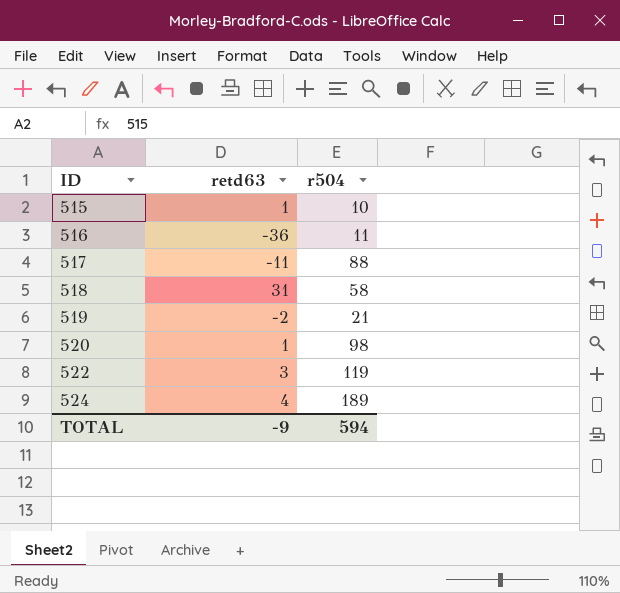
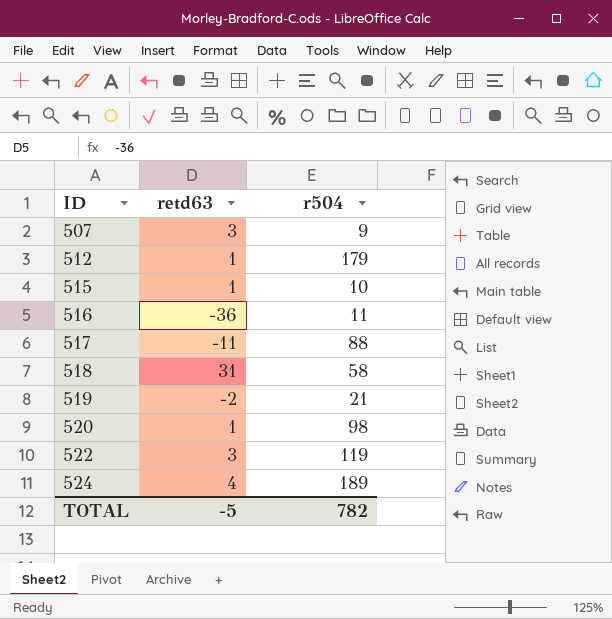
row 507: none -> 3 | 9
row 512: none -> 1 | 179
TOTAL | retd63: -9 -> -5
TOTAL | r504: 594 -> 782

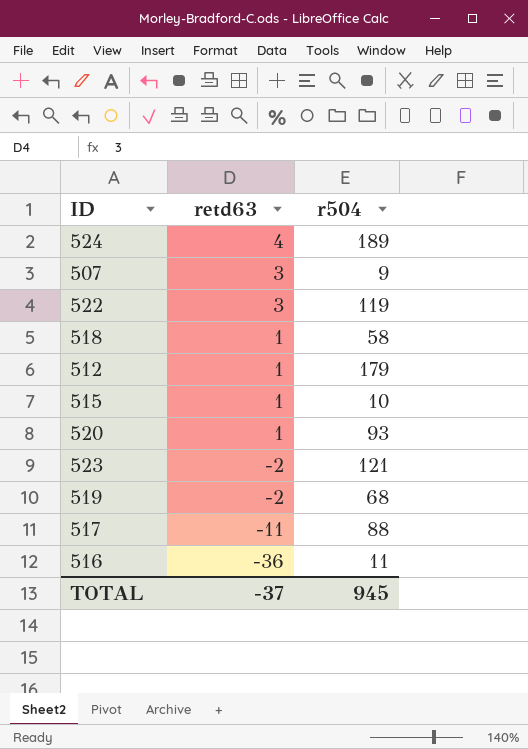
row order: ID ascending -> retd63 descending
518 | retd63: 31 -> 1
520 | r504: 98 -> 93
row 523: none -> -2 | 121
519 | r504: 21 -> 68
TOTAL | retd63: -5 -> -37
TOTAL | r504: 782 -> 945

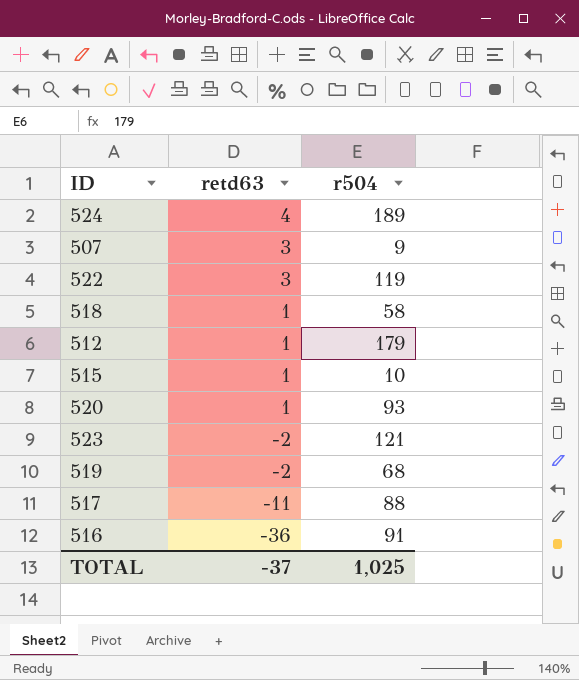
516 | r504: 11 -> 91
TOTAL | r504: 945 -> 1,025

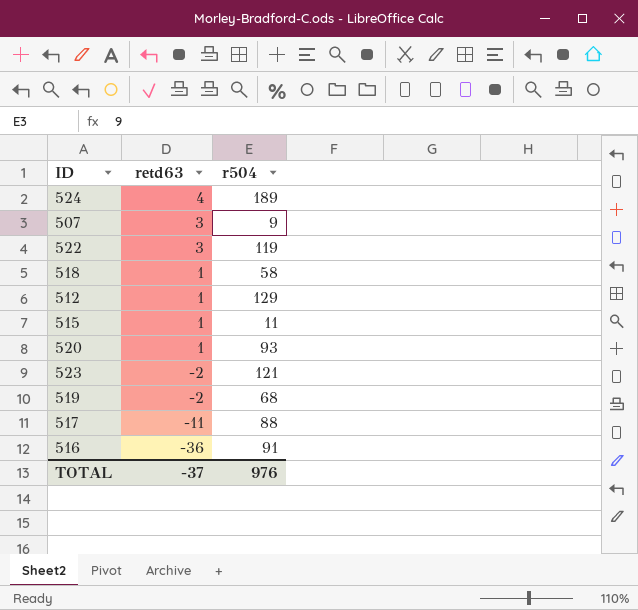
512 | r504: 179 -> 129
515 | r504: 10 -> 11
TOTAL | r504: 1,025 -> 976

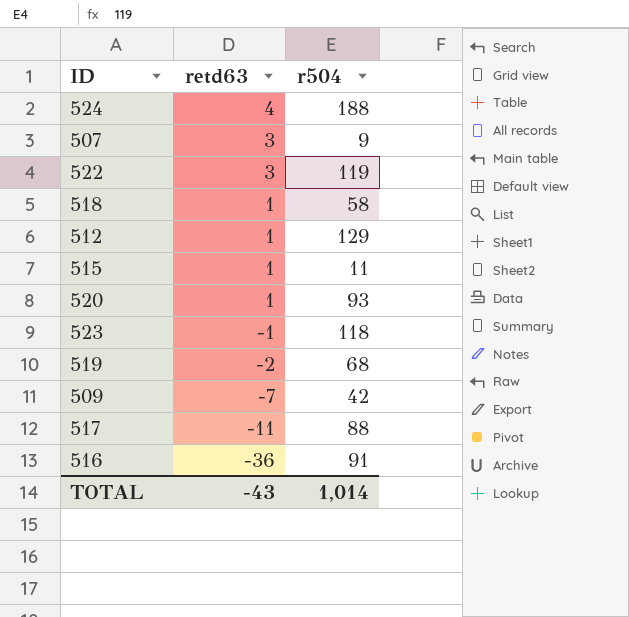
524 | r504: 189 -> 188
523 | retd63: -2 -> -1
523 | r504: 121 -> 118
row 509: none -> -7 | 42
TOTAL | retd63: -37 -> -43
TOTAL | r504: 976 -> 1,014

